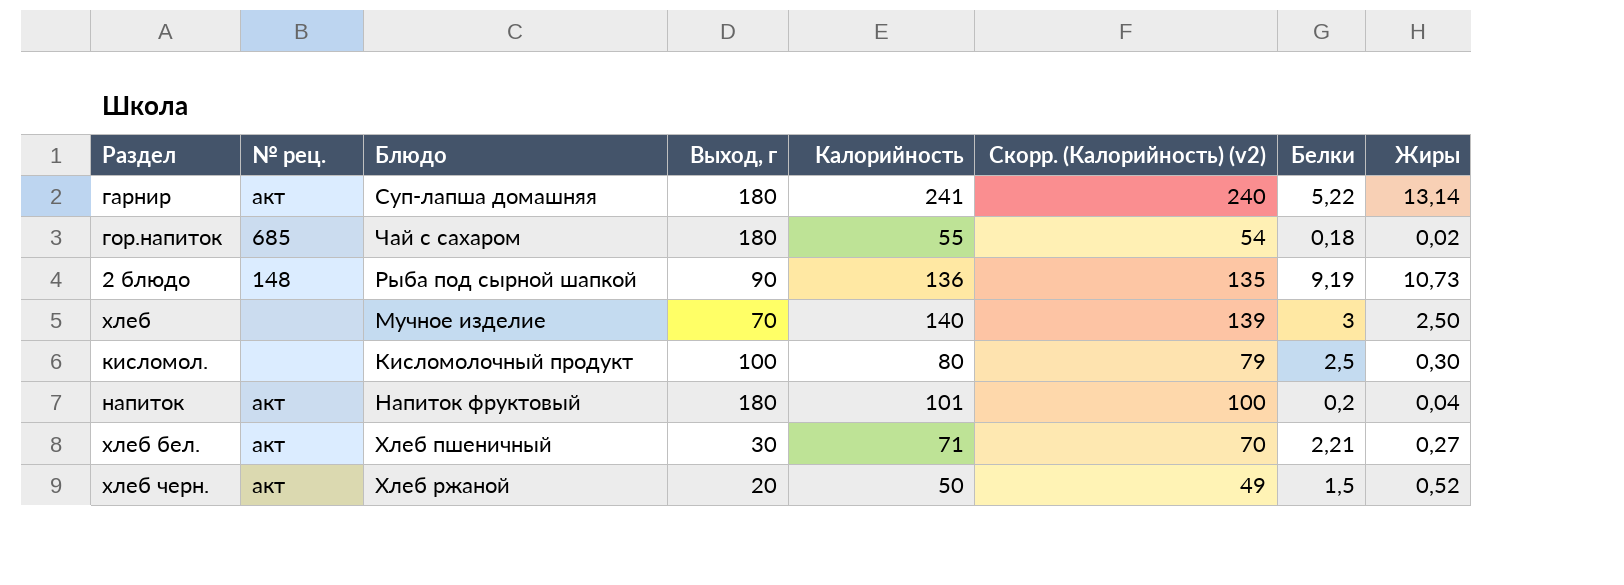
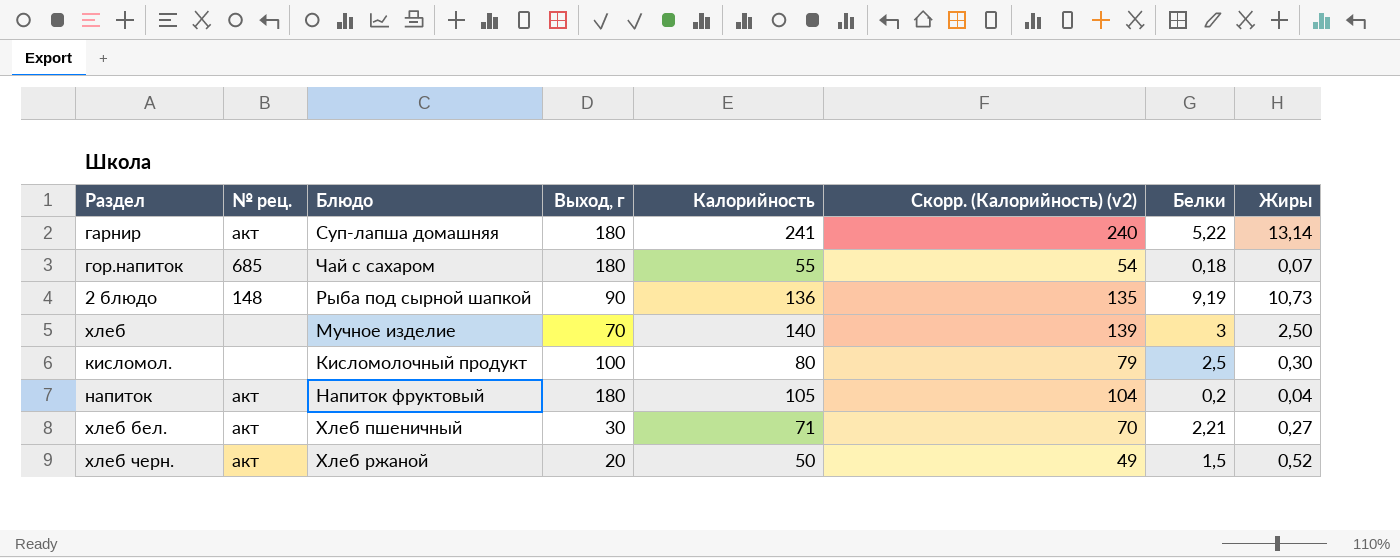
гор.напиток | Жиры: 0,02 -> 0,07
напиток | Калорийность: 101 -> 105
напиток | Скорр. (Калорийность) (v2): 100 -> 104

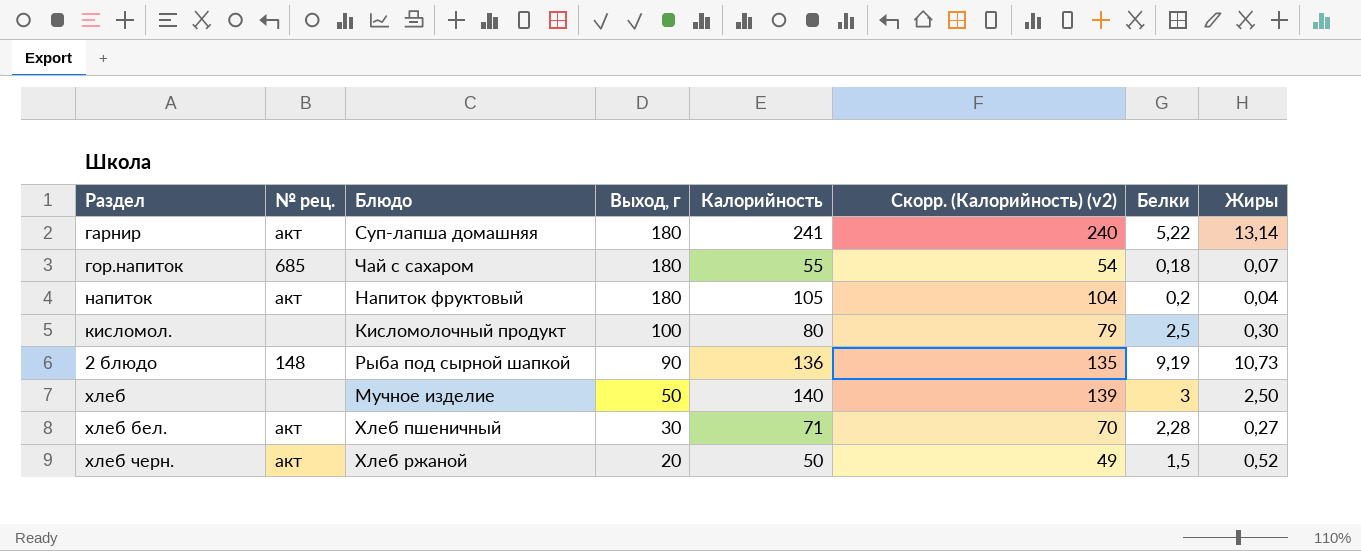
row order: none -> Выход, г descending
хлеб | Выход, г: 70 -> 50
хлеб бел. | Белки: 2,21 -> 2,28

